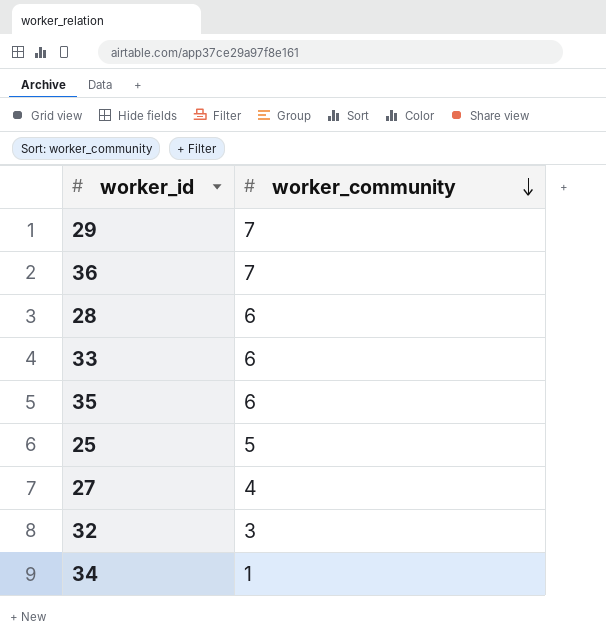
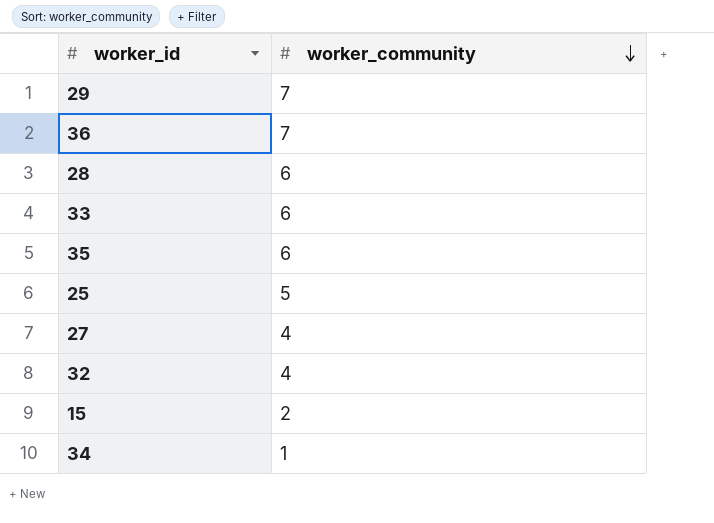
32 | worker_community: 3 -> 4
row 15: none -> 2

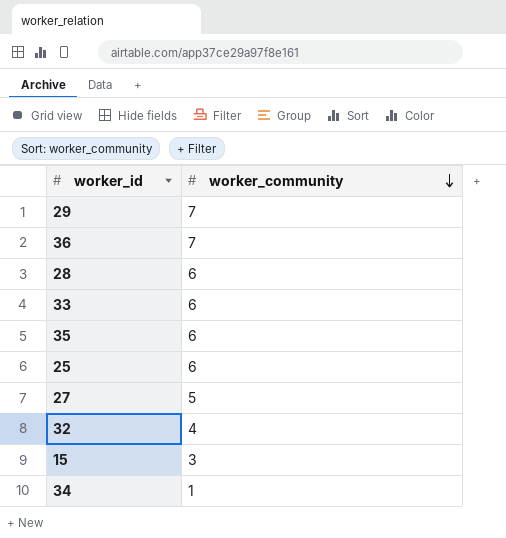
25 | worker_community: 5 -> 6
27 | worker_community: 4 -> 5
15 | worker_community: 2 -> 3

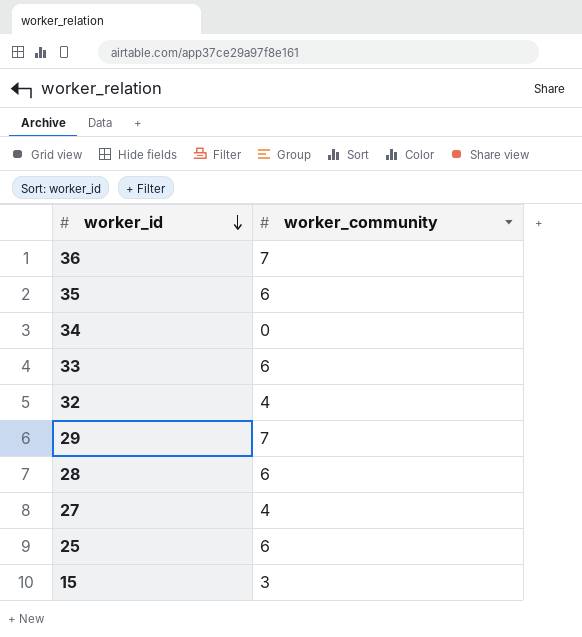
row order: worker_community descending -> worker_id descending
34 | worker_community: 1 -> 0
27 | worker_community: 5 -> 4

